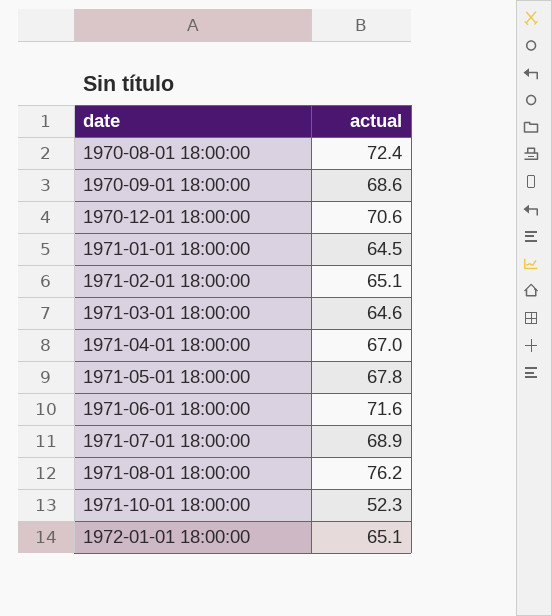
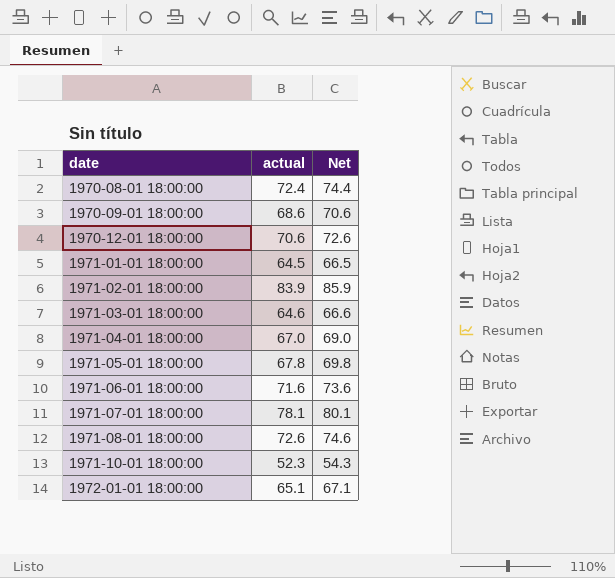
column Net | formula: none -> [actual] + 2
1971-02-01 18:00:00 | actual: 65.1 -> 83.9
1971-07-01 18:00:00 | actual: 68.9 -> 78.1
1971-08-01 18:00:00 | actual: 76.2 -> 72.6

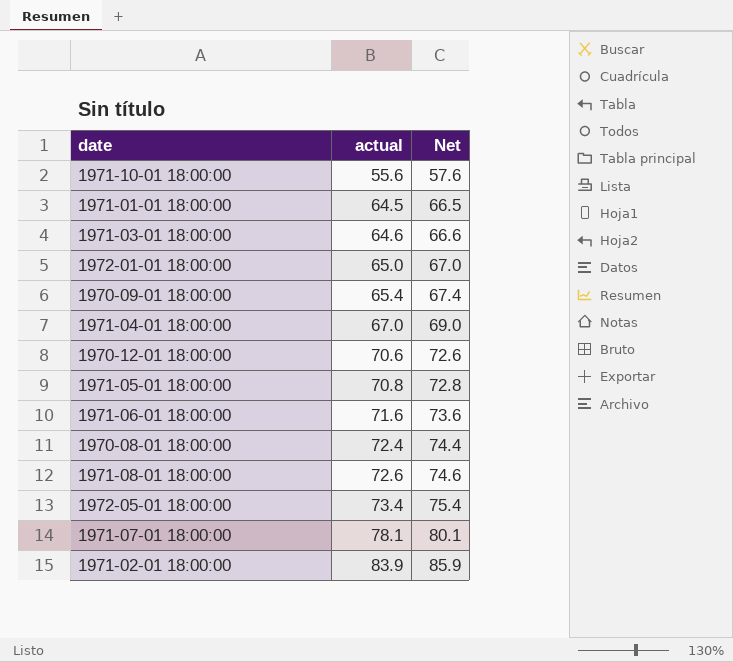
row order: date ascending -> actual ascending
1971-10-01 18:00:00 | actual: 52.3 -> 55.6
1971-10-01 18:00:00 | Net: 54.3 -> 57.6
1972-01-01 18:00:00 | actual: 65.1 -> 65.0
1972-01-01 18:00:00 | Net: 67.1 -> 67.0
1970-09-01 18:00:00 | actual: 68.6 -> 65.4
1970-09-01 18:00:00 | Net: 70.6 -> 67.4
1971-05-01 18:00:00 | actual: 67.8 -> 70.8
1971-05-01 18:00:00 | Net: 69.8 -> 72.8
row 1972-05-01 18:00:00: none -> 73.4 | 75.4

